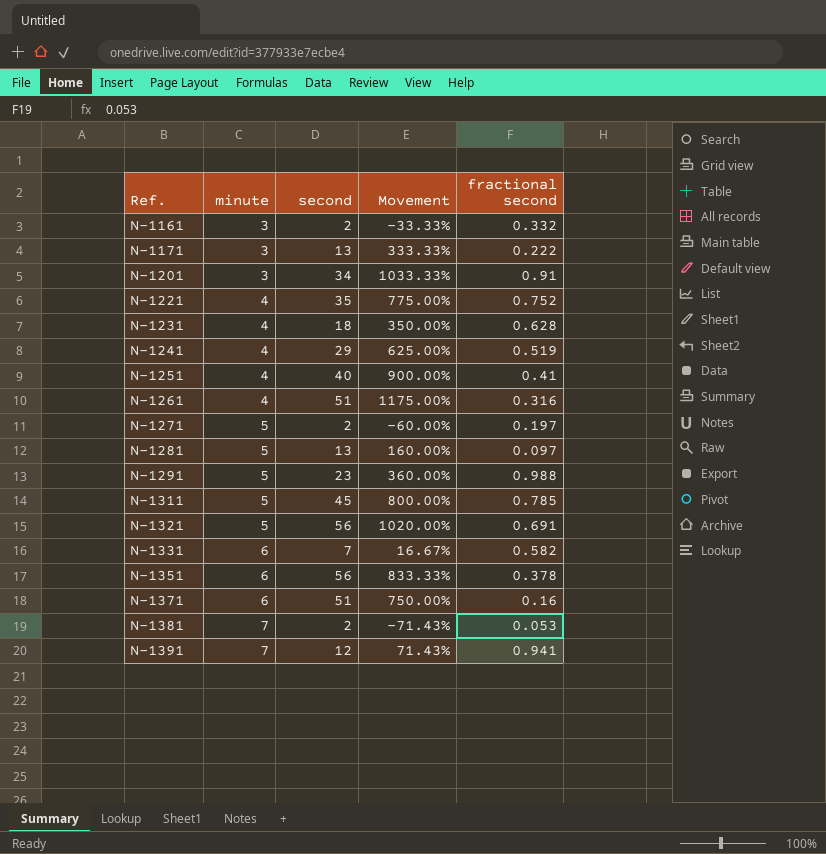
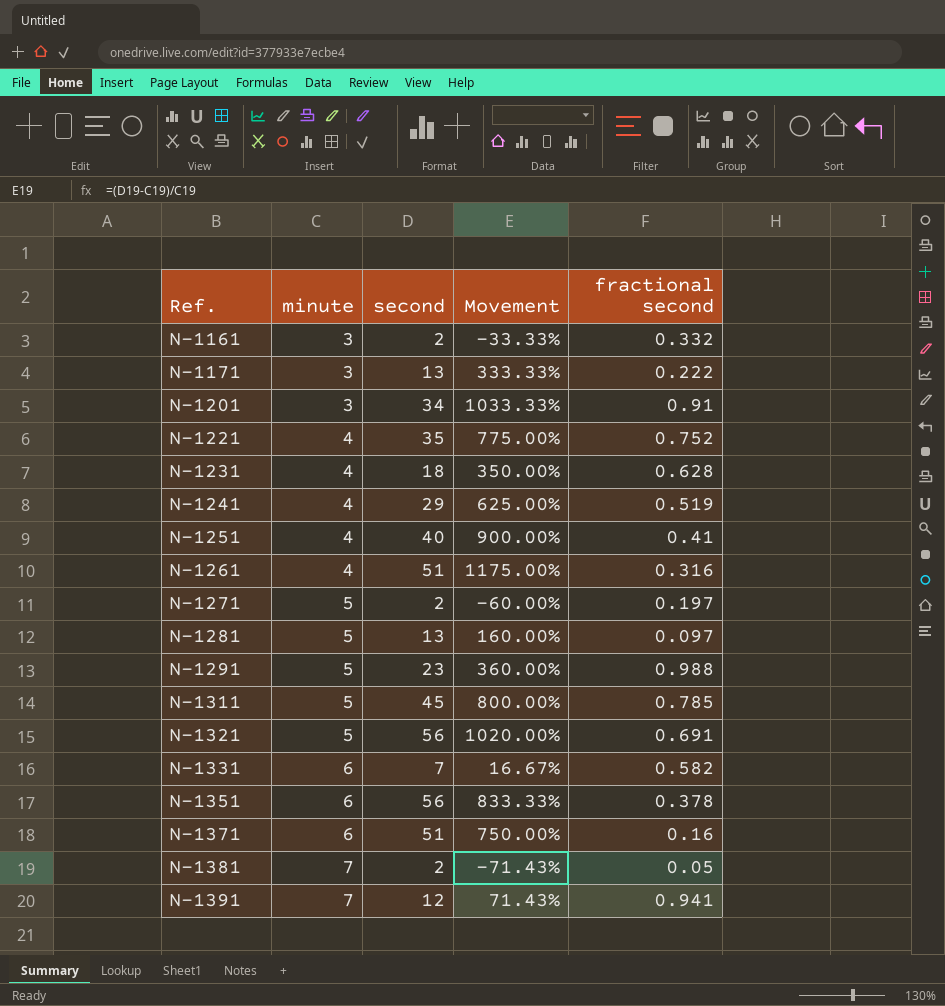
N-1381 | fractional second: 0.053 -> 0.05

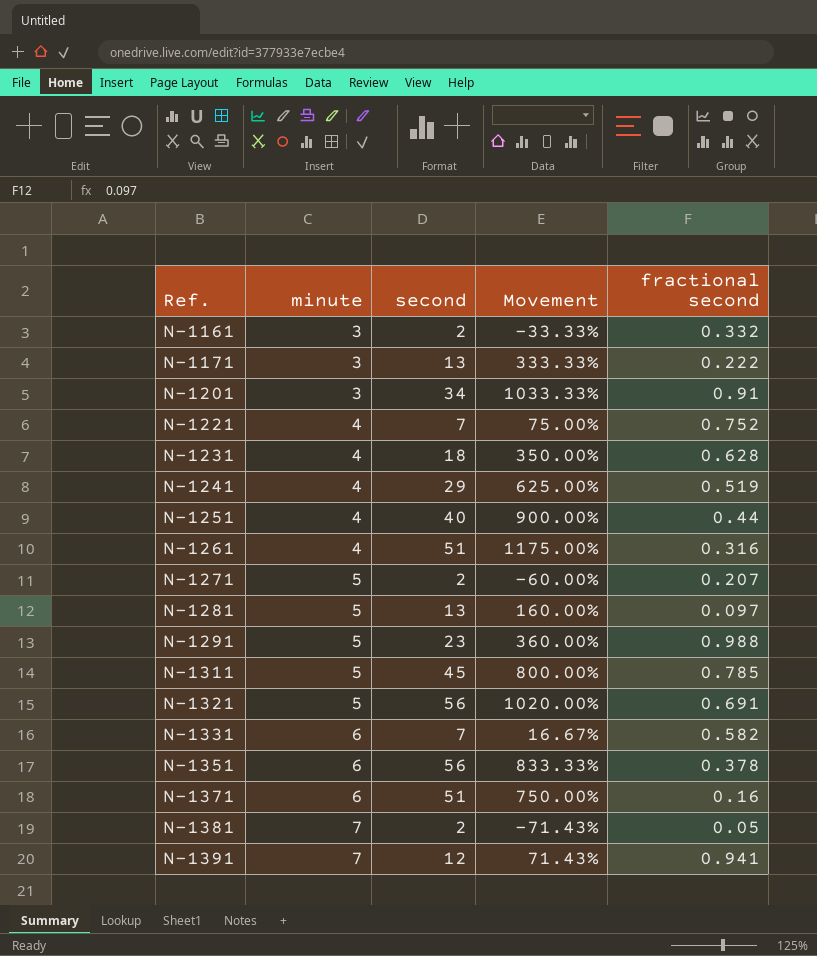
N-1221 | second: 35 -> 7
N-1221 | Movement: 775.00% -> 75.00%
N-1251 | fractional second: 0.41 -> 0.44
N-1271 | fractional second: 0.197 -> 0.207

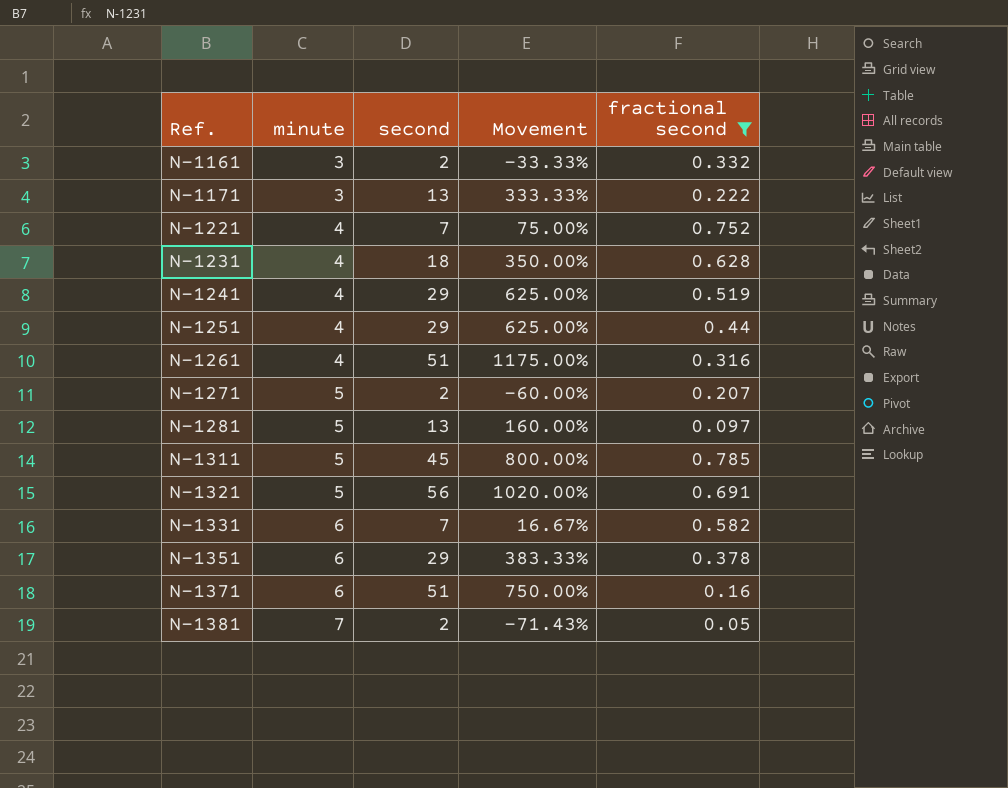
filter: none -> fractional second <= 0.785
N-1251 | second: 40 -> 29
N-1251 | Movement: 900.00% -> 625.00%
N-1351 | second: 56 -> 29
N-1351 | Movement: 833.33% -> 383.33%

